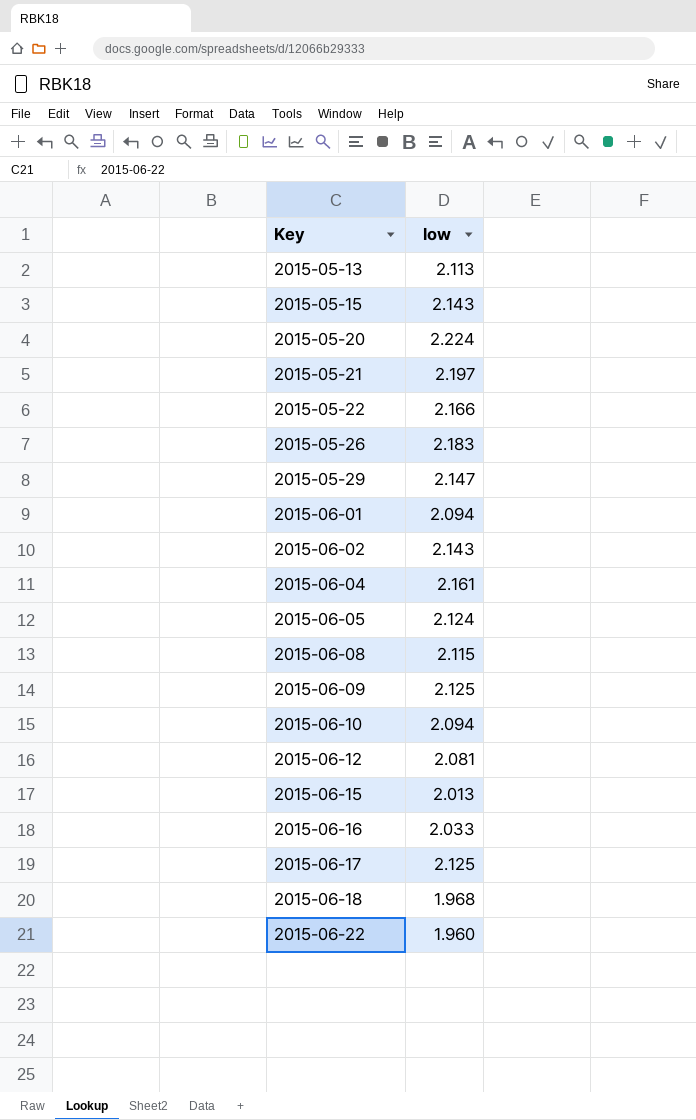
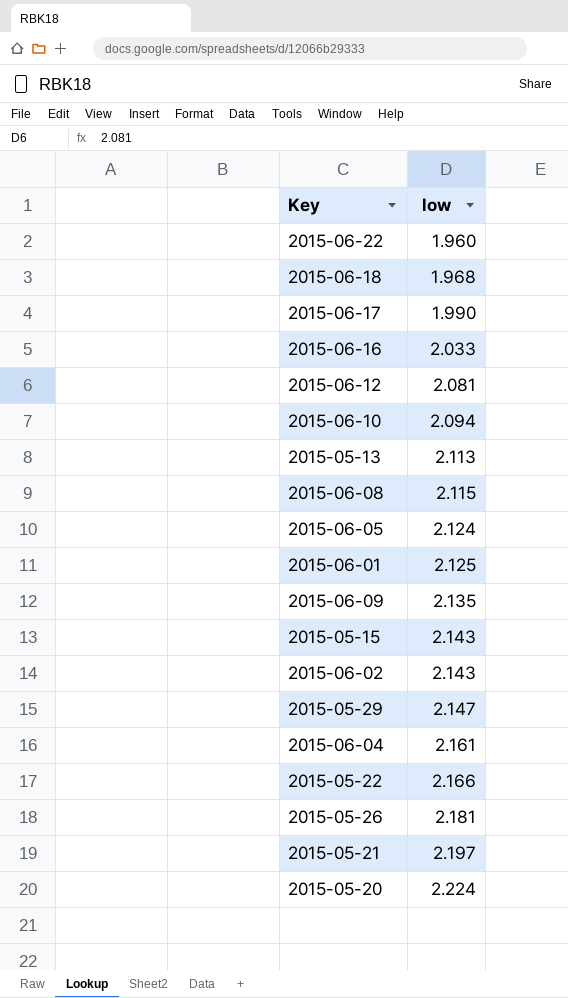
row order: Key ascending -> low ascending
row 2015-06-15: 2.013 -> none
2015-06-17 | low: 2.125 -> 1.990
2015-06-01 | low: 2.094 -> 2.125
2015-06-09 | low: 2.125 -> 2.135
2015-05-26 | low: 2.183 -> 2.181

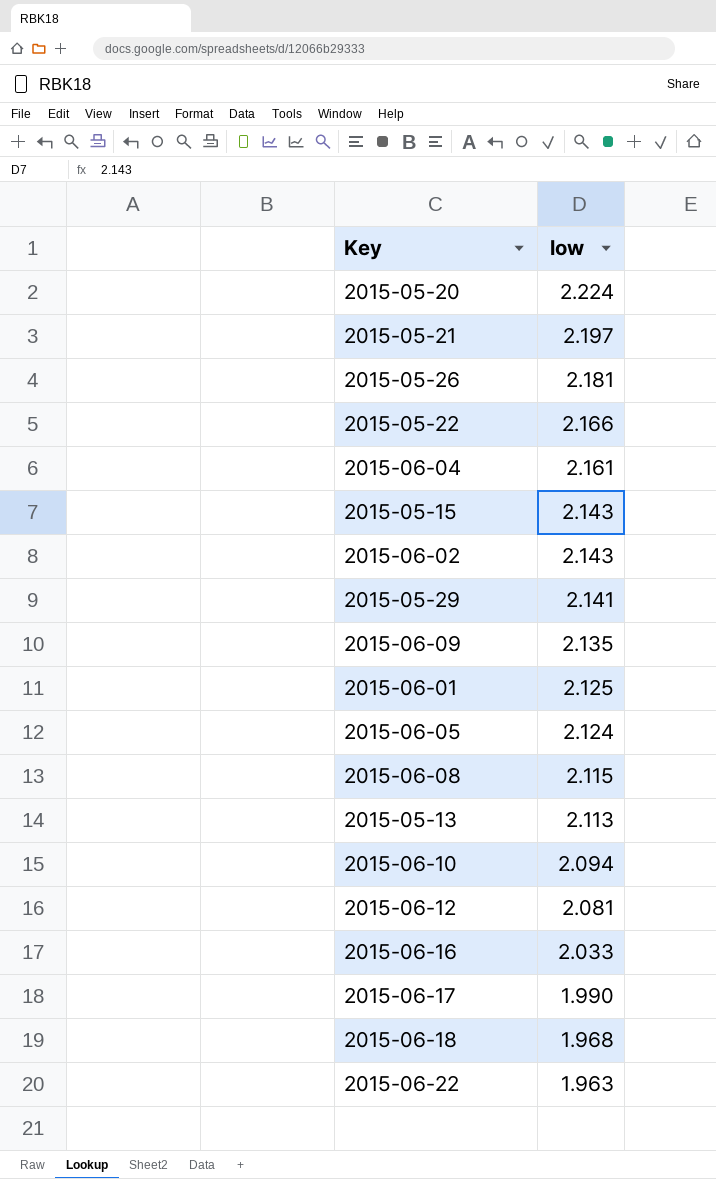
row order: low ascending -> low descending
2015-05-29 | low: 2.147 -> 2.141
2015-06-22 | low: 1.960 -> 1.963

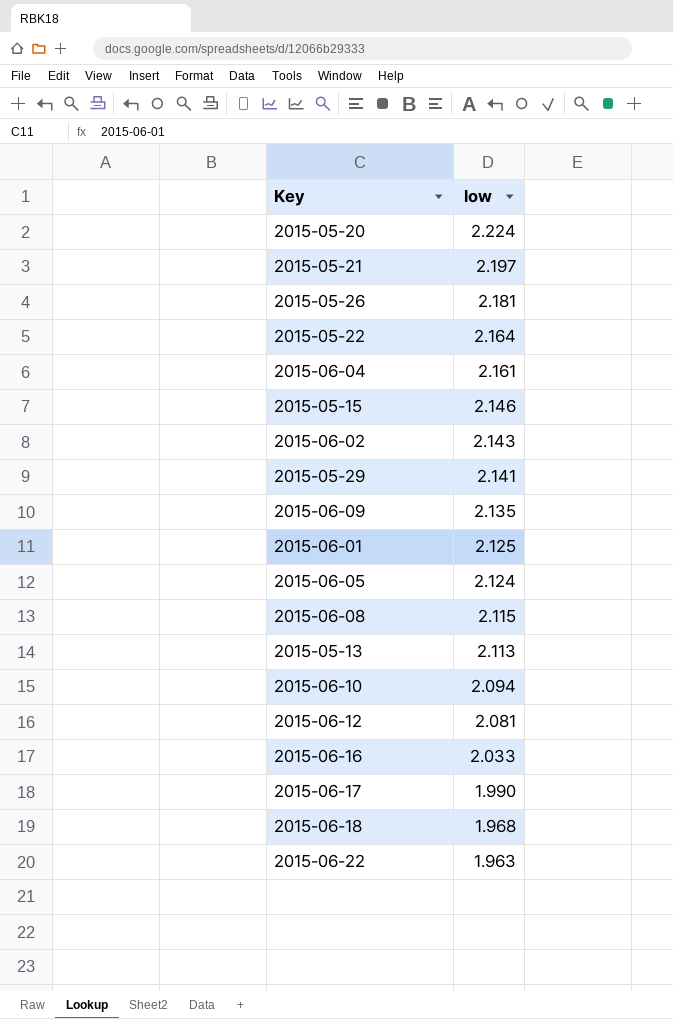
2015-05-22 | low: 2.166 -> 2.164
2015-05-15 | low: 2.143 -> 2.146

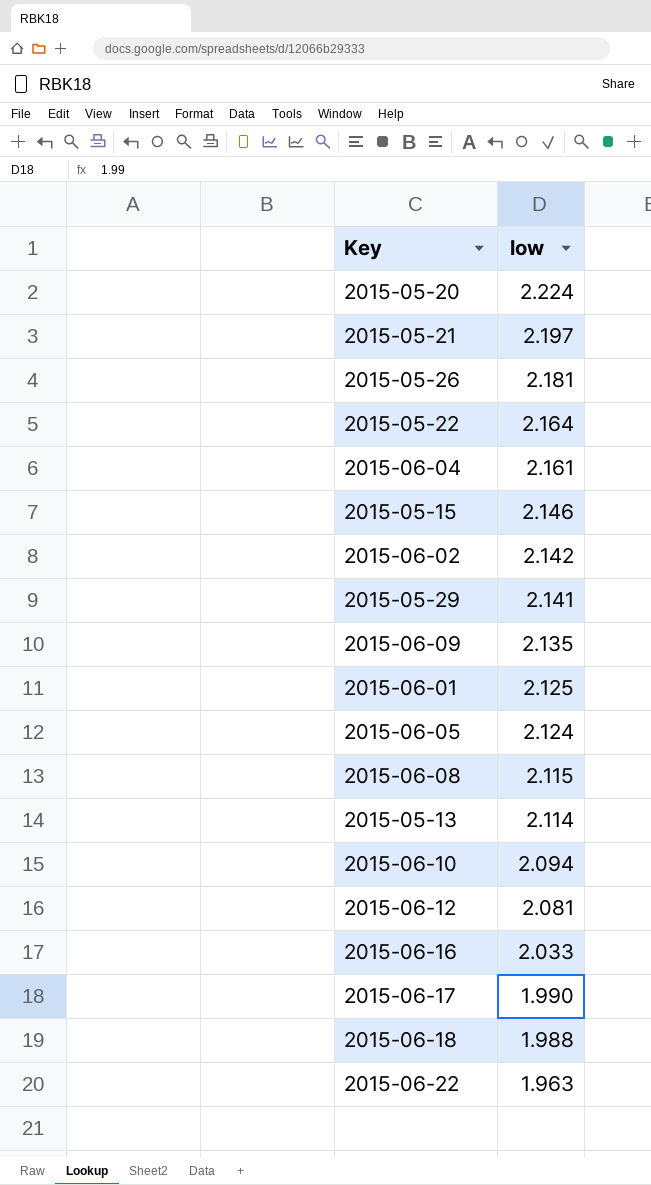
2015-06-02 | low: 2.143 -> 2.142
2015-05-13 | low: 2.113 -> 2.114
2015-06-18 | low: 1.968 -> 1.988

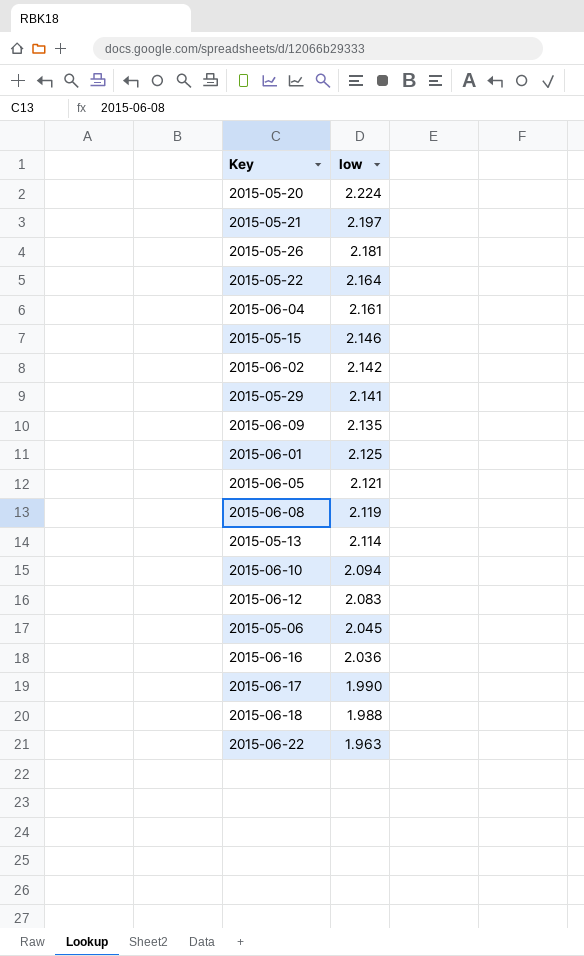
2015-06-05 | low: 2.124 -> 2.121
2015-06-08 | low: 2.115 -> 2.119
2015-06-12 | low: 2.081 -> 2.083
row 2015-05-06: none -> 2.045
2015-06-16 | low: 2.033 -> 2.036

